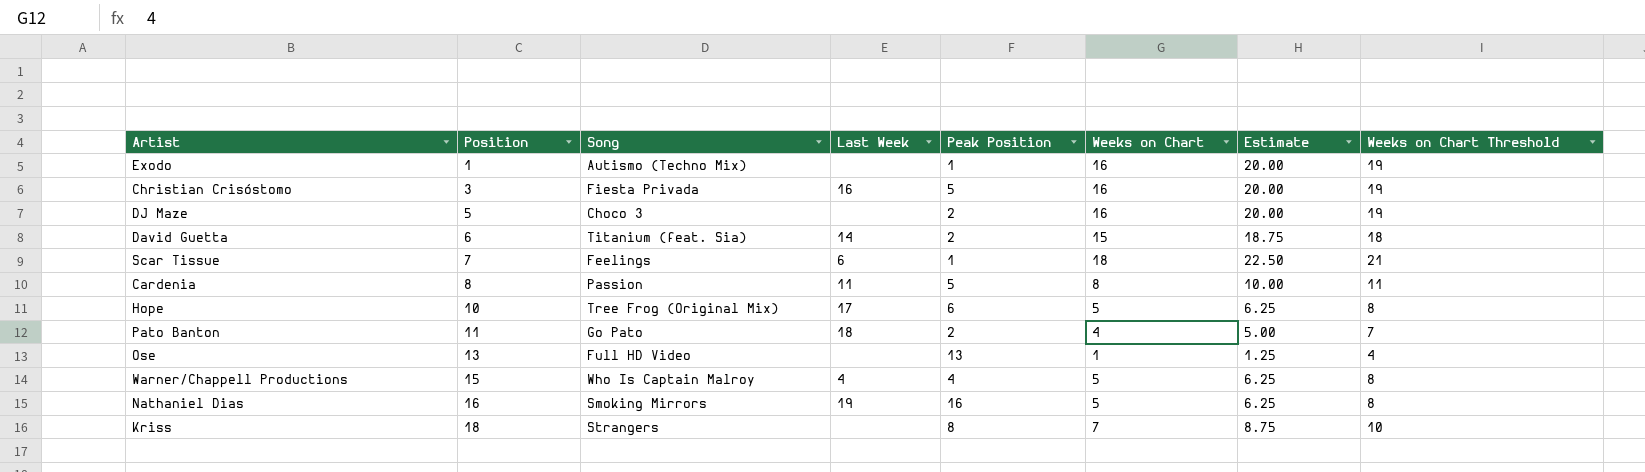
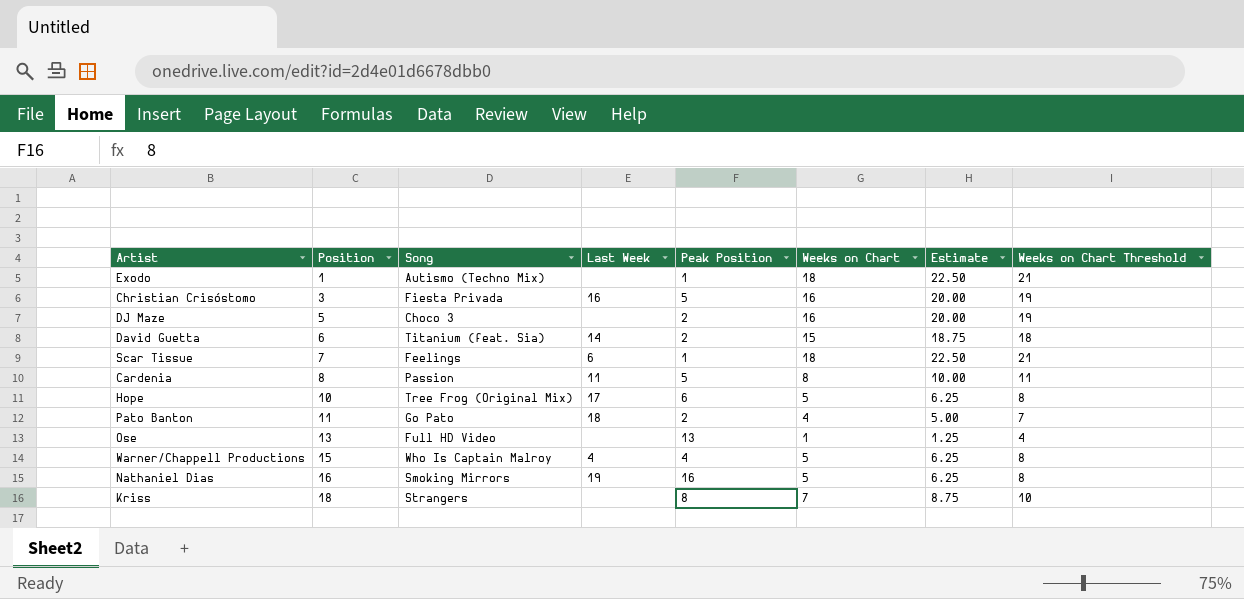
Exodo | Weeks on Chart: 16 -> 18
Exodo | Estimate: 20.00 -> 22.50
Exodo | Weeks on Chart Threshold: 19 -> 21

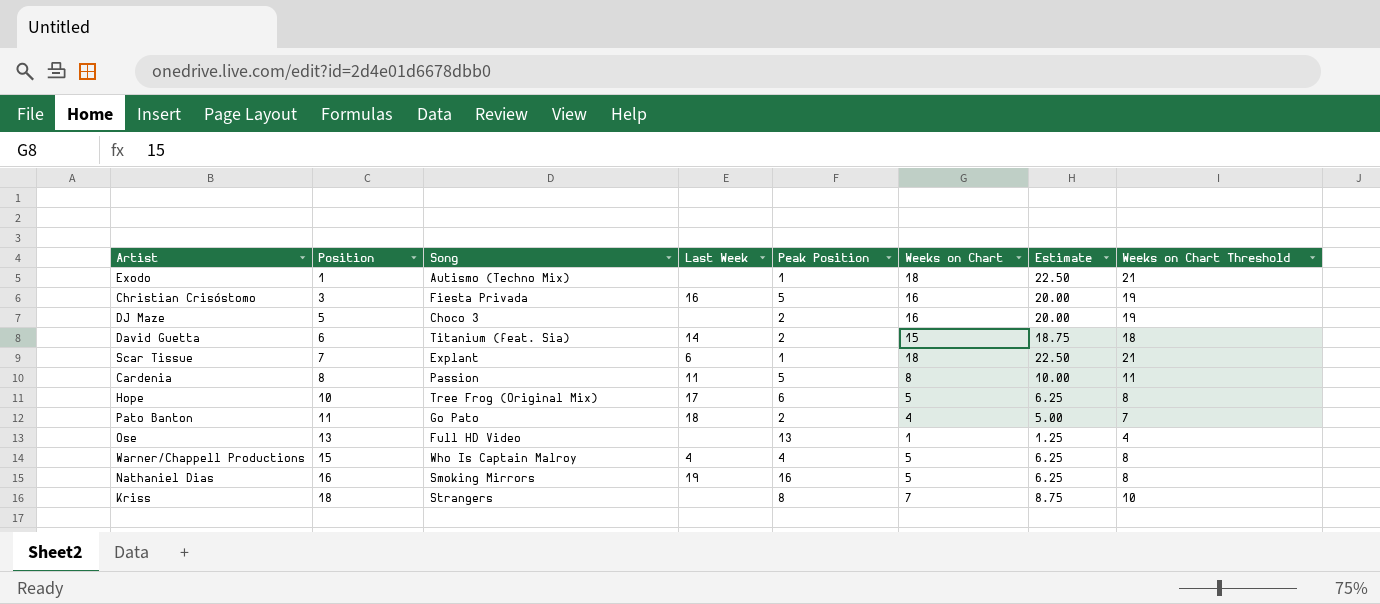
Scar Tissue | Song: Feelings -> Explant

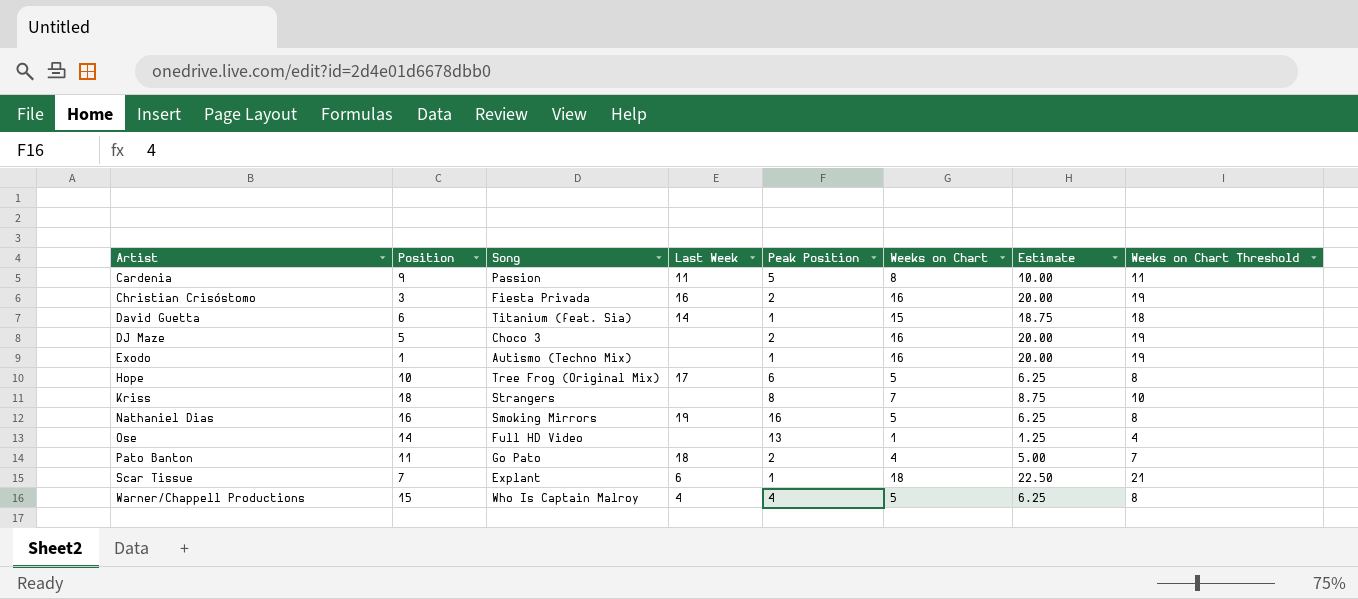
row order: Position ascending -> Artist ascending
Cardenia | Position: 8 -> 9
Christian Crisóstomo | Peak Position: 5 -> 2
David Guetta | Peak Position: 2 -> 1
Exodo | Weeks on Chart: 18 -> 16
Exodo | Estimate: 22.50 -> 20.00
Exodo | Weeks on Chart Threshold: 21 -> 19
Ose | Position: 13 -> 14

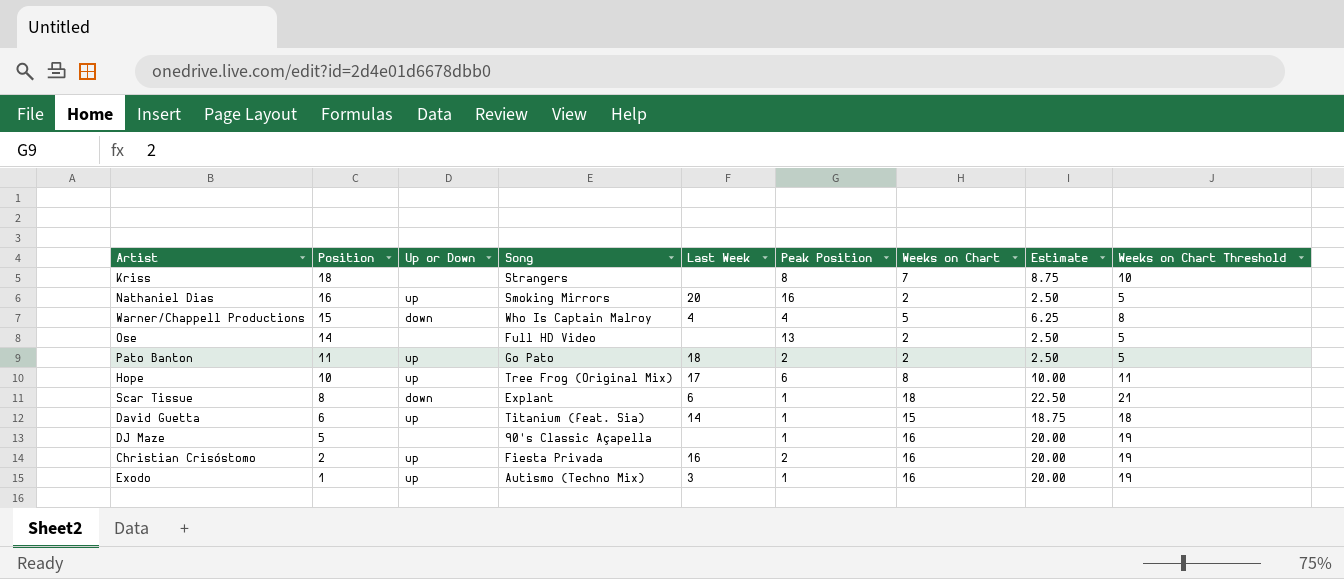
row order: Artist ascending -> Position descending
column Up or Down | position: none -> 3
row Cardenia: 9 | Passion | 11 | 5 | 8 | 10.00 | 11 -> none
Nathaniel Dias | Last Week: 19 -> 20
Nathaniel Dias | Weeks on Chart: 5 -> 2
Nathaniel Dias | Estimate: 6.25 -> 2.50
Nathaniel Dias | Weeks on Chart Threshold: 8 -> 5
Ose | Weeks on Chart: 1 -> 2
Ose | Estimate: 1.25 -> 2.50
Ose | Weeks on Chart Threshold: 4 -> 5
Pato Banton | Weeks on Chart: 4 -> 2
Pato Banton | Estimate: 5.00 -> 2.50
Pato Banton | Weeks on Chart Threshold: 7 -> 5
Hope | Weeks on Chart: 5 -> 8
Hope | Estimate: 6.25 -> 10.00
Hope | Weeks on Chart Threshold: 8 -> 11
Scar Tissue | Position: 7 -> 8
DJ Maze | Song: Choco 3 -> 90's Classic Açapella
DJ Maze | Peak Position: 2 -> 1
Christian Crisóstomo | Position: 3 -> 2
Exodo | Last Week: none -> 3

